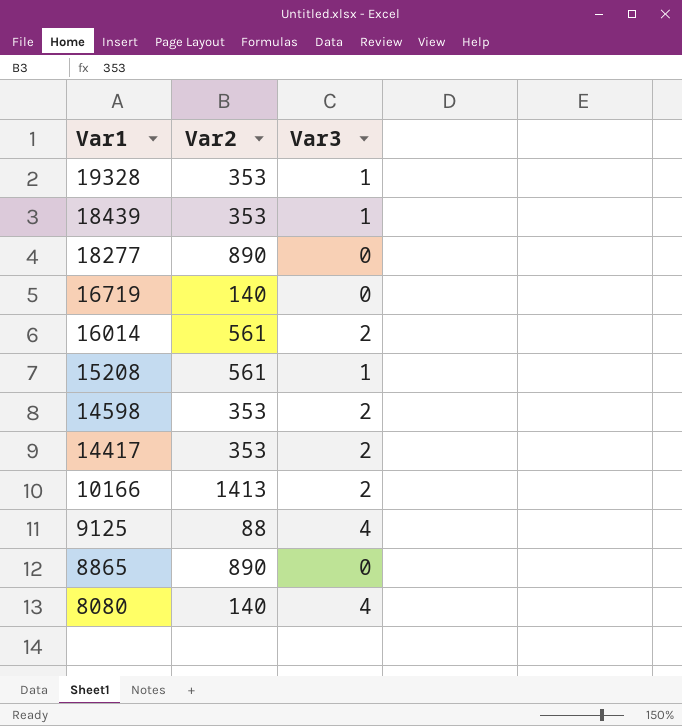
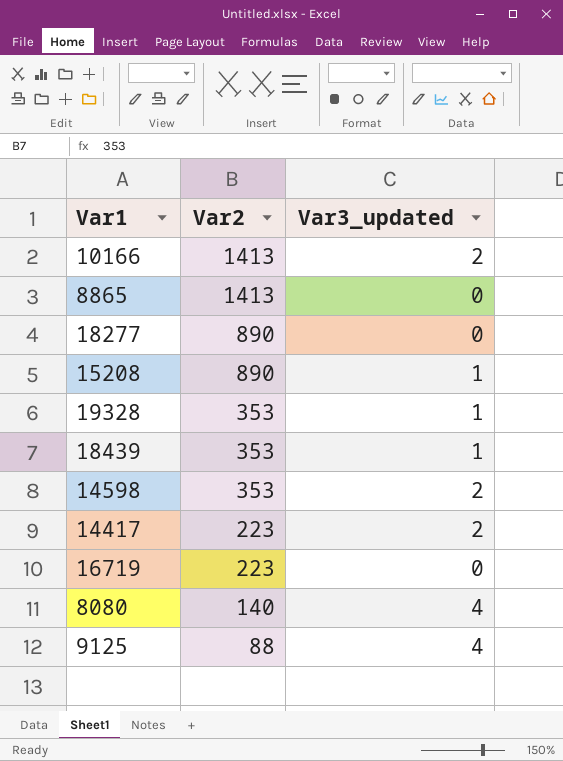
row order: Var1 descending -> Var2 descending
column name: Var3 -> Var3_updated
row 16014: 561 | 2 -> none
8865 | Var2: 890 -> 1413
15208 | Var2: 561 -> 890
14417 | Var2: 353 -> 223
16719 | Var2: 140 -> 223

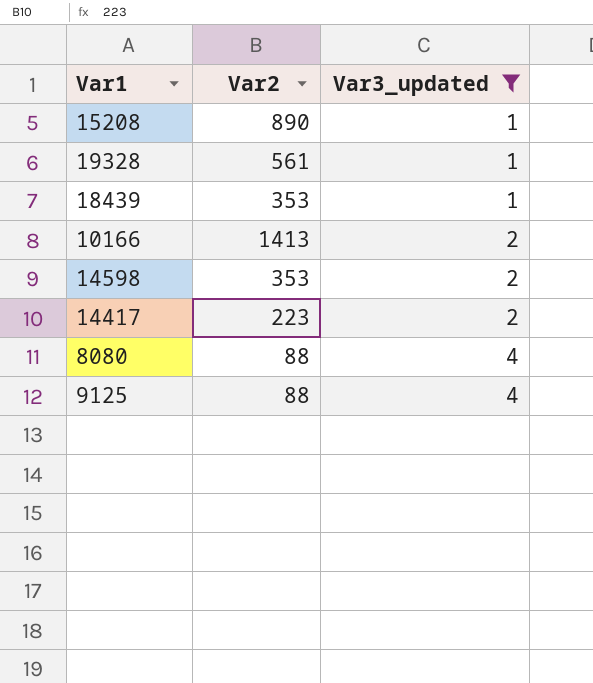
filter: none -> Var3_updated != 0
row order: Var2 descending -> Var3_updated ascending
19328 | Var2: 353 -> 561
8080 | Var2: 140 -> 88

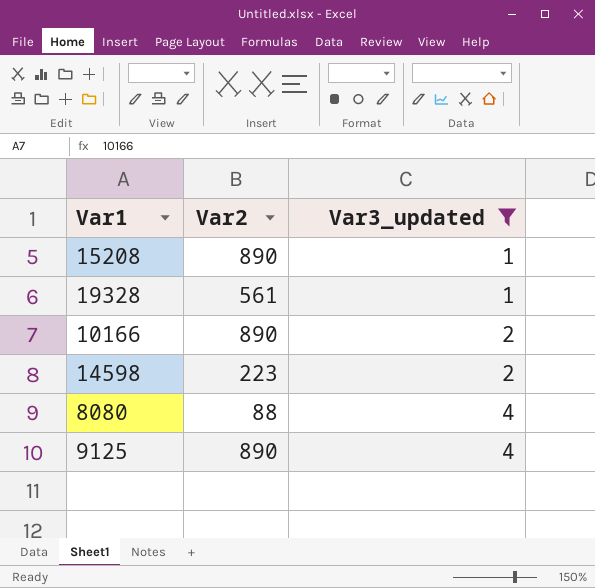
row 18439: 353 | 1 -> none
row 14417: 223 | 2 -> none
10166 | Var2: 1413 -> 890
14598 | Var2: 353 -> 223
9125 | Var2: 88 -> 890

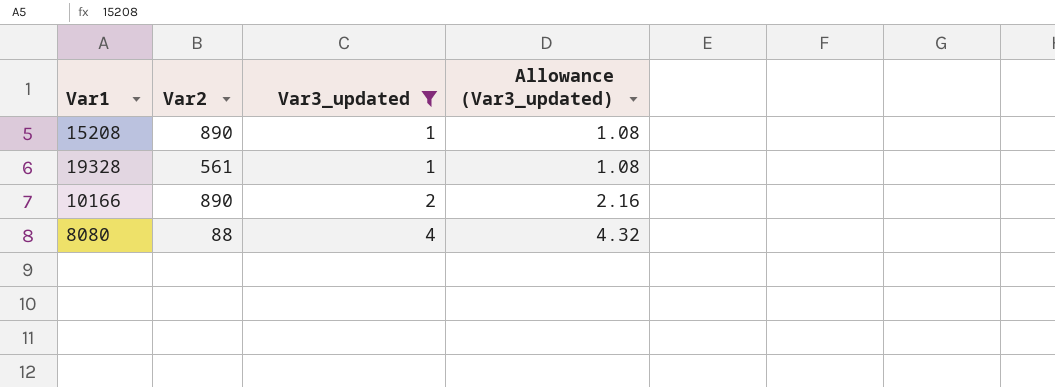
column Allowance (Var3_updated) | formula: none -> [Var3_updated] * 1.08
row 14598: 223 | 2 -> none
row 9125: 890 | 4 -> none

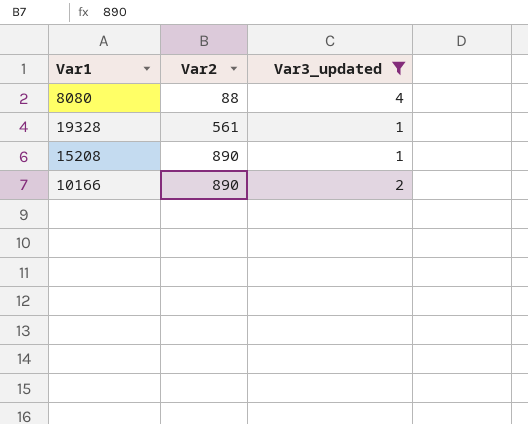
row order: Var3_updated ascending -> Var2 ascending
column Allowance (Var3_updated) | formula: [Var3_updated] * 1.08 -> none

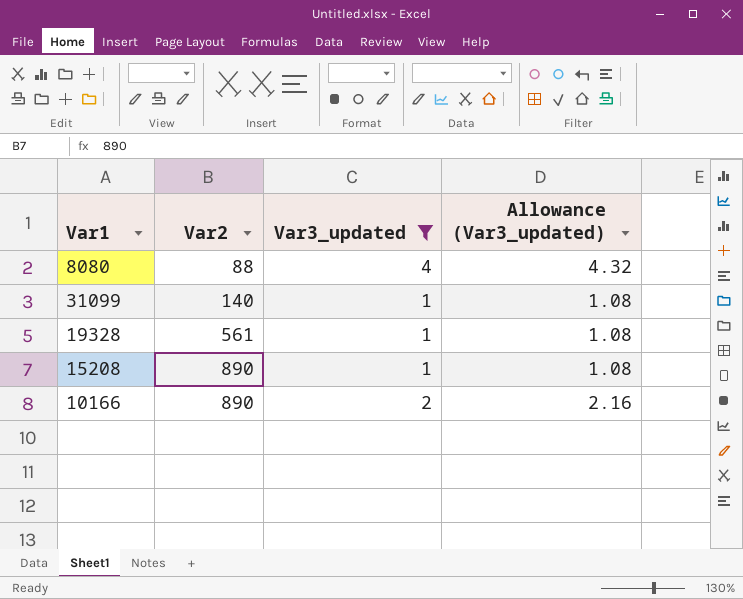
column Allowance (Var3_updated) | formula: none -> [Var3_updated] * 1.08
row 31099: none -> 140 | 1 | 1.08

